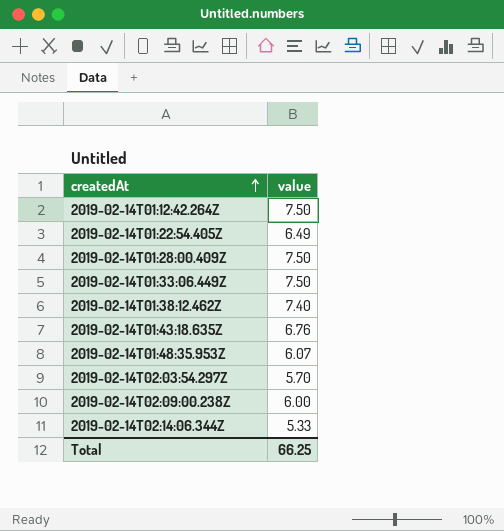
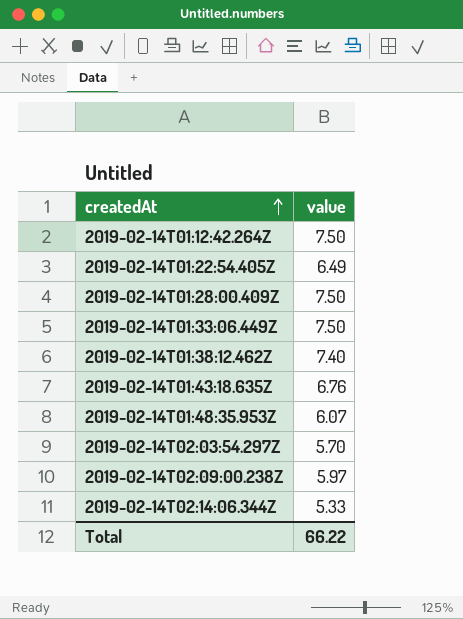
2019-02-14T02:09:00.238Z | value: 6.00 -> 5.97
Total | value: 66.25 -> 66.22

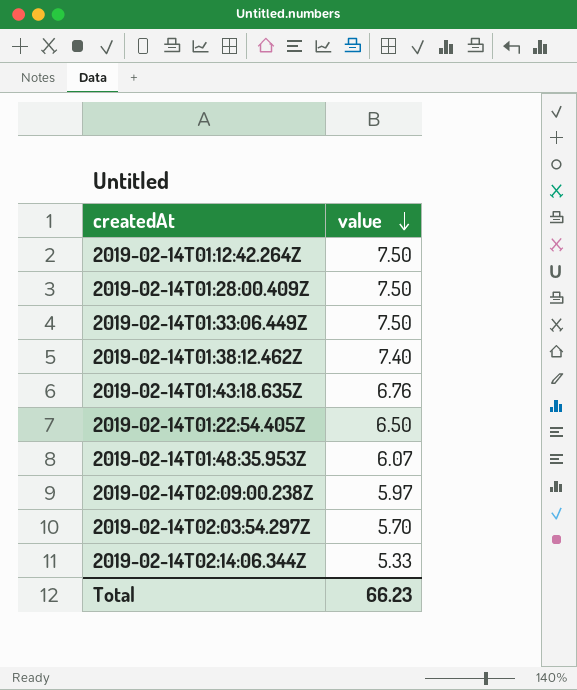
row order: createdAt ascending -> value descending
2019-02-14T01:22:54.405Z | value: 6.49 -> 6.50
Total | value: 66.22 -> 66.23

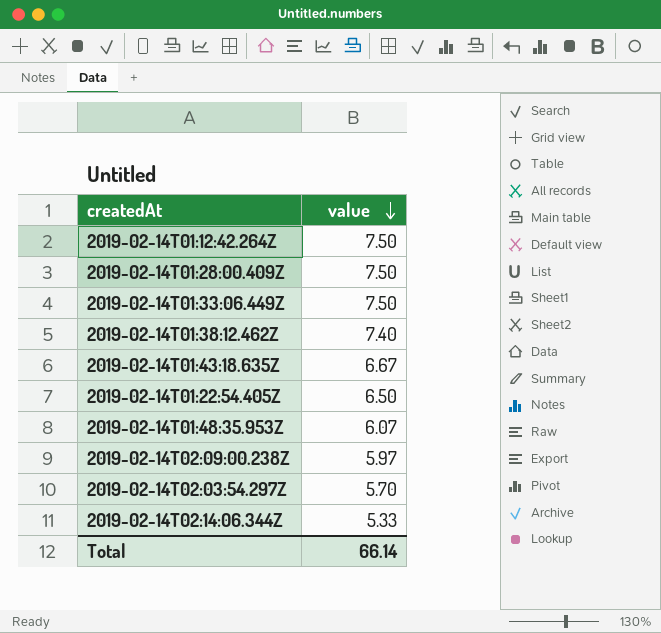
2019-02-14T01:43:18.635Z | value: 6.76 -> 6.67
Total | value: 66.23 -> 66.14

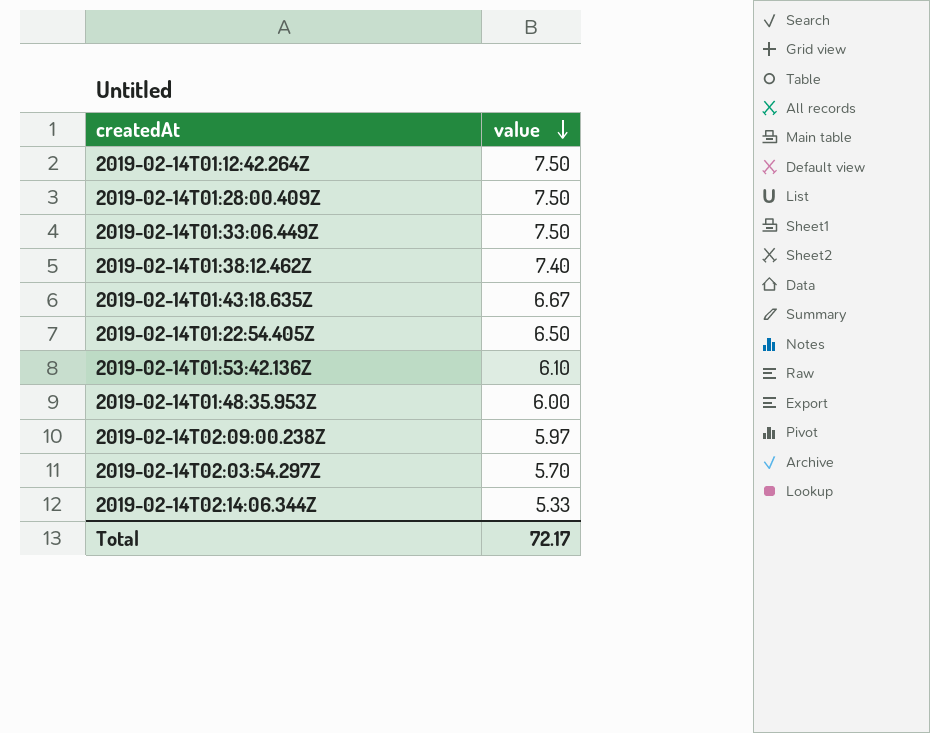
row 2019-02-14T01:53:42.136Z: none -> 6.10
2019-02-14T01:48:35.953Z | value: 6.07 -> 6.00
Total | value: 66.14 -> 72.17

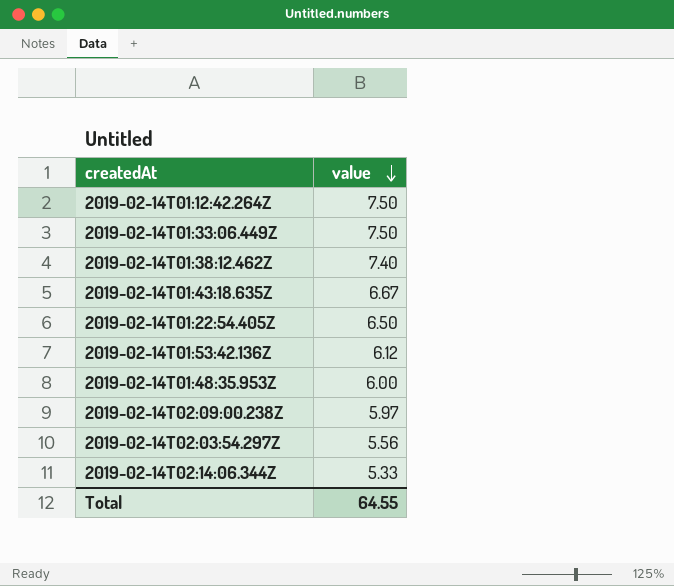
row 2019-02-14T01:28:00.409Z: 7.50 -> none
2019-02-14T01:53:42.136Z | value: 6.10 -> 6.12
2019-02-14T02:03:54.297Z | value: 5.70 -> 5.56
Total | value: 72.17 -> 64.55

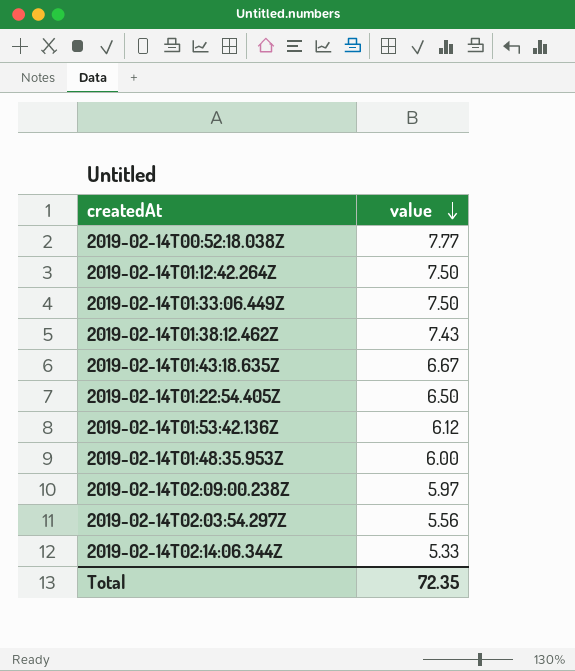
row 2019-02-14T00:52:18.038Z: none -> 7.77
2019-02-14T01:38:12.462Z | value: 7.40 -> 7.43
Total | value: 64.55 -> 72.35

